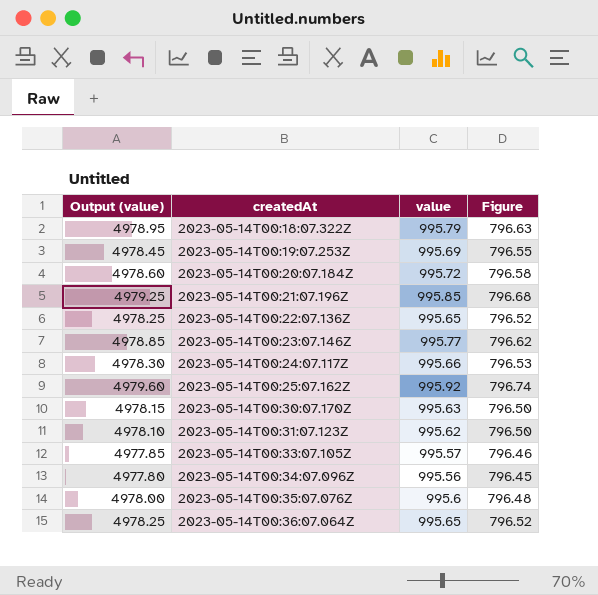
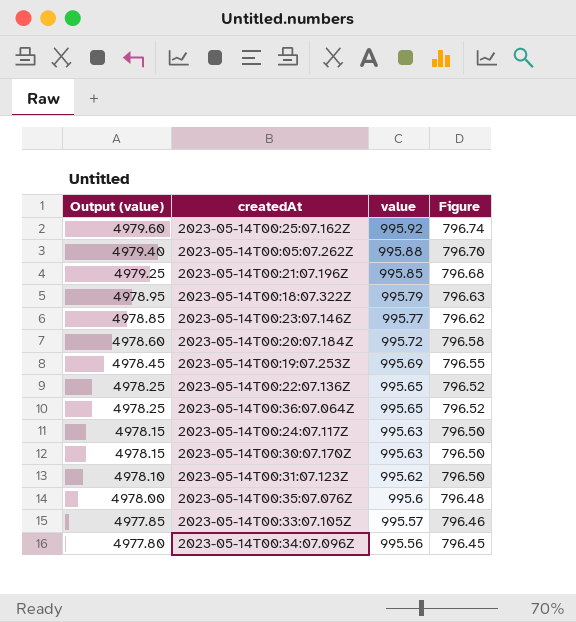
row order: createdAt ascending -> Output (value) descending
row 2023-05-14T00:05:07.262Z: none -> 4979.40 | 995.88 | 796.70
2023-05-14T00:24:07.117Z | Output (value): 4978.30 -> 4978.15
2023-05-14T00:24:07.117Z | value: 995.66 -> 995.63
2023-05-14T00:24:07.117Z | Figure: 796.53 -> 796.50

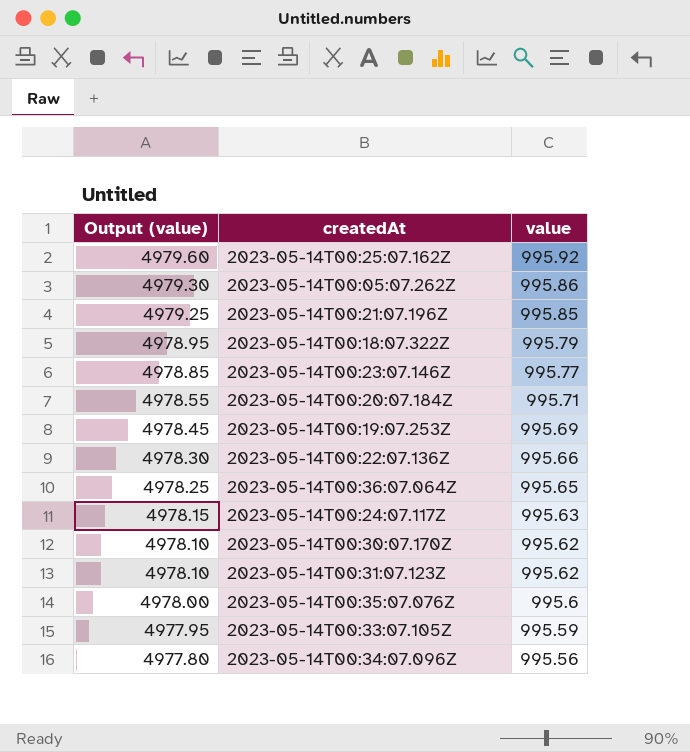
column Figure | formula: [value] * 0.8 -> none
2023-05-14T00:05:07.262Z | Output (value): 4979.40 -> 4979.30
2023-05-14T00:05:07.262Z | value: 995.88 -> 995.86
2023-05-14T00:20:07.184Z | Output (value): 4978.60 -> 4978.55
2023-05-14T00:20:07.184Z | value: 995.72 -> 995.71
2023-05-14T00:22:07.136Z | Output (value): 4978.25 -> 4978.30
2023-05-14T00:22:07.136Z | value: 995.65 -> 995.66
2023-05-14T00:30:07.170Z | Output (value): 4978.15 -> 4978.10
2023-05-14T00:30:07.170Z | value: 995.63 -> 995.62
2023-05-14T00:33:07.105Z | Output (value): 4977.85 -> 4977.95
2023-05-14T00:33:07.105Z | value: 995.57 -> 995.59

